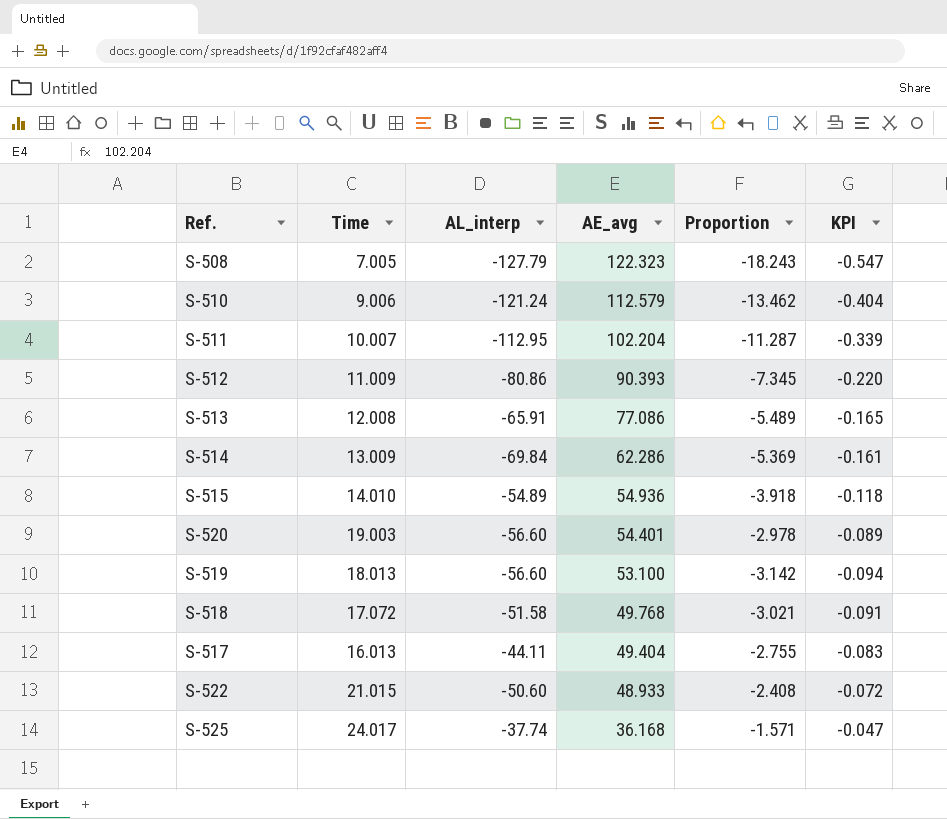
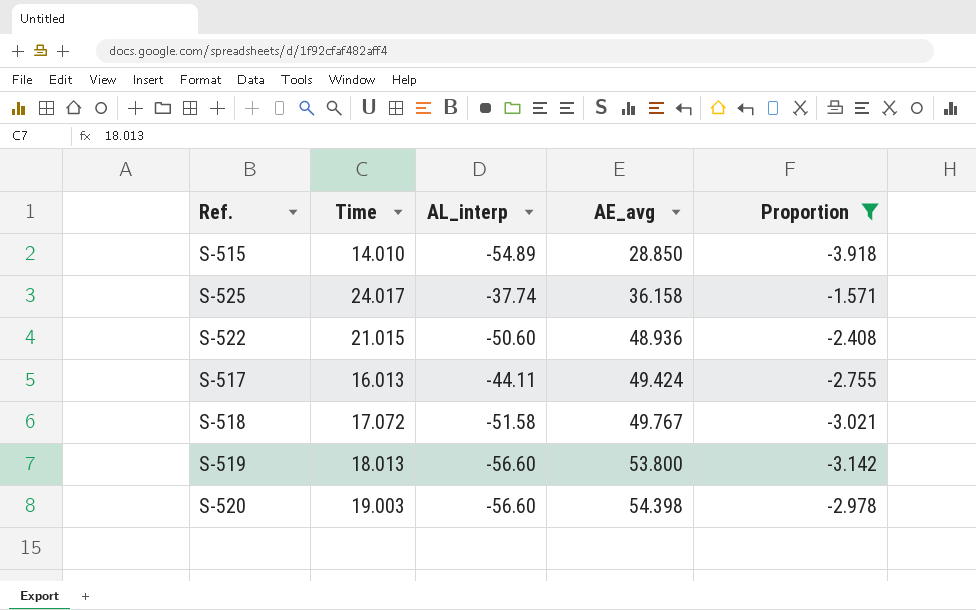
filter: none -> Proportion >= -3.918
row order: AE_avg descending -> AE_avg ascending
column KPI | formula: [Proportion] * 0.03 -> none
S-515 | AE_avg: 54.936 -> 28.850
S-525 | AE_avg: 36.168 -> 36.158
S-522 | AE_avg: 48.933 -> 48.936
S-517 | AE_avg: 49.404 -> 49.424
S-518 | AE_avg: 49.768 -> 49.767
S-519 | AE_avg: 53.100 -> 53.800
S-520 | AE_avg: 54.401 -> 54.398

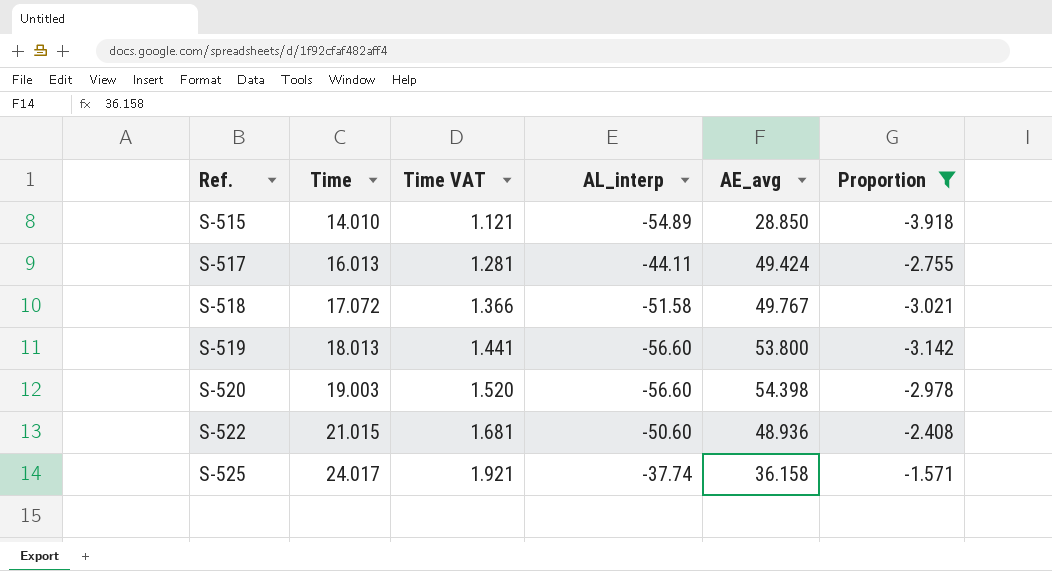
row order: AE_avg ascending -> Ref. ascending
column Time VAT | formula: none -> [Time] * 0.08

